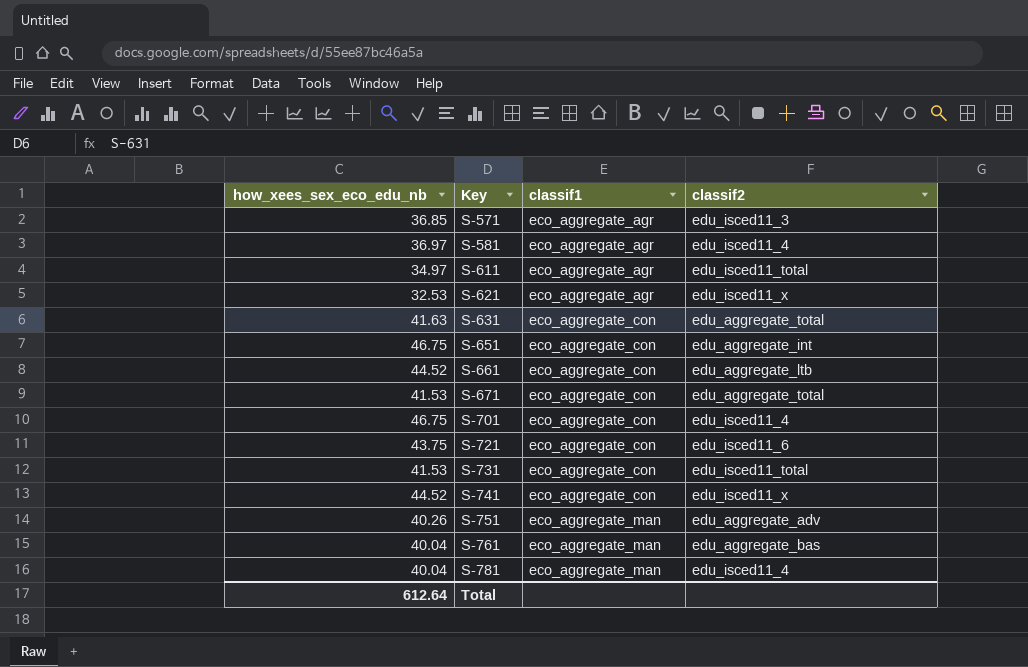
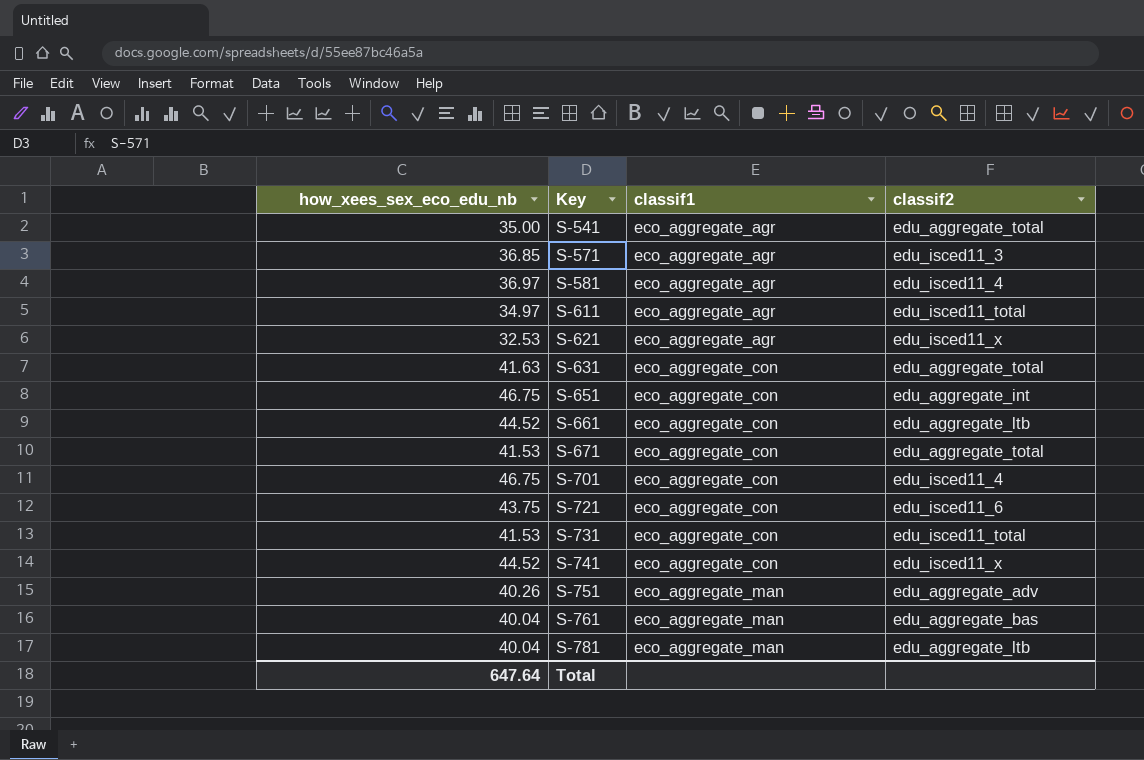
row S-541: none -> 35.00 | eco_aggregate_agr | edu_aggregate_total
S-781 | classif2: edu_isced11_4 -> edu_aggregate_ltb
Total | how_xees_sex_eco_edu_nb: 612.64 -> 647.64

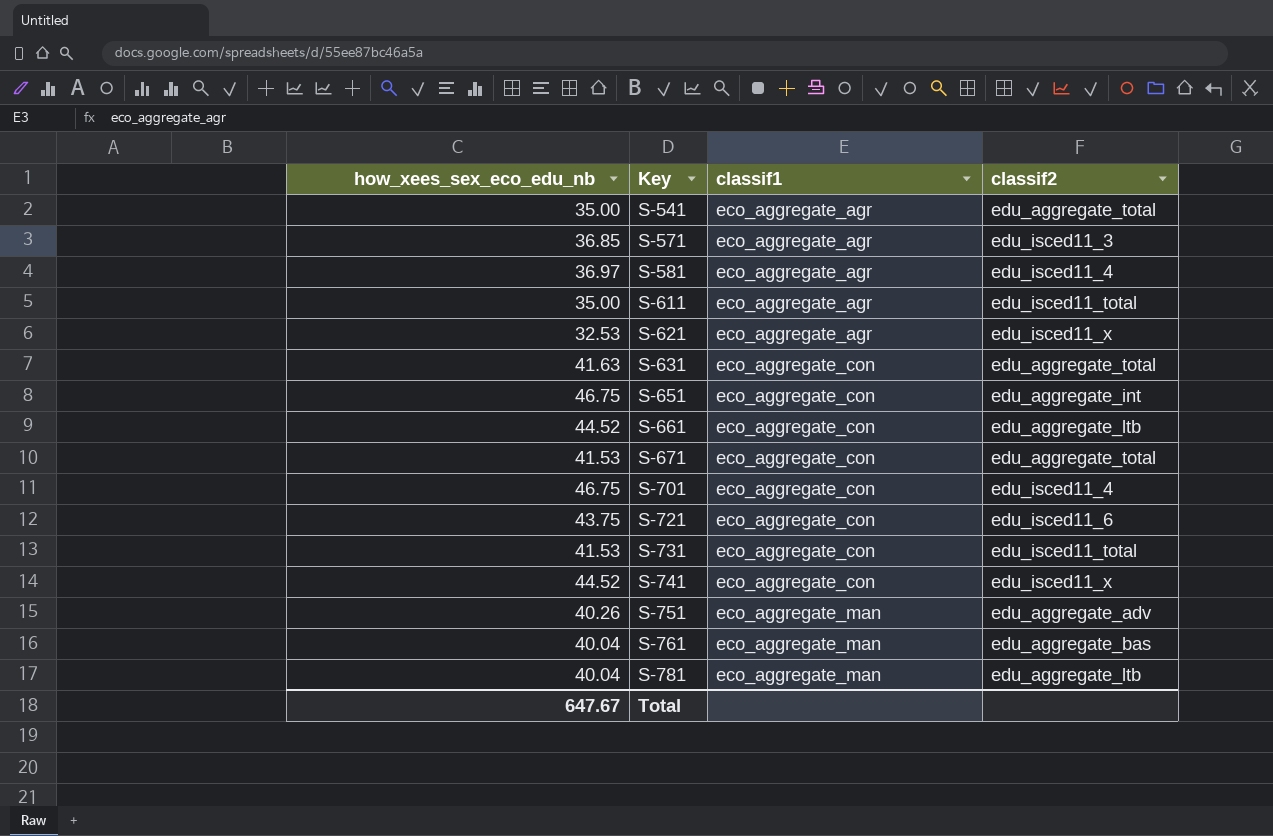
S-611 | how_xees_sex_eco_edu_nb: 34.97 -> 35.00
Total | how_xees_sex_eco_edu_nb: 647.64 -> 647.67

